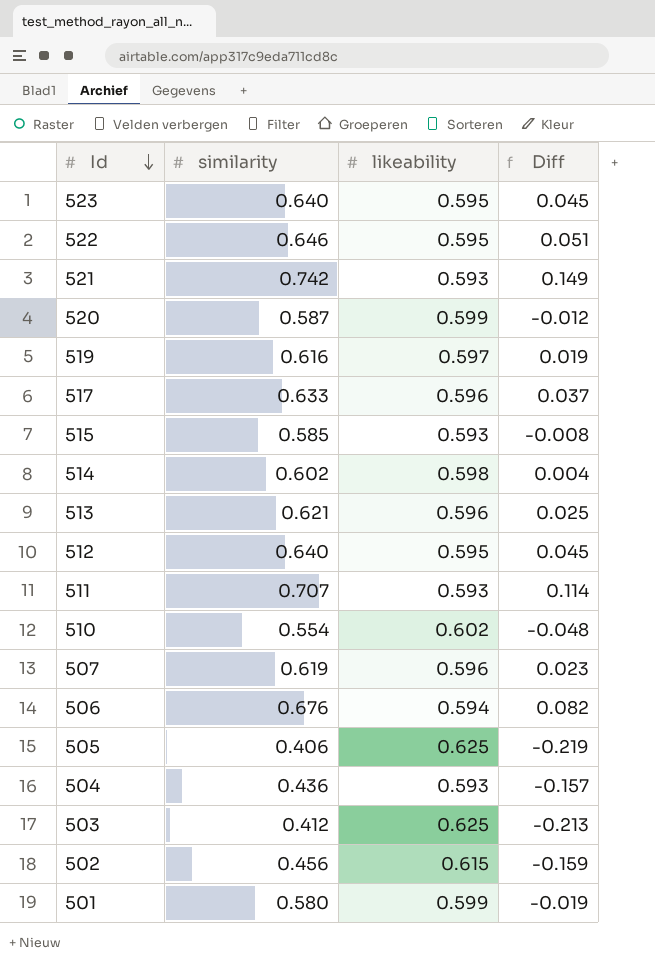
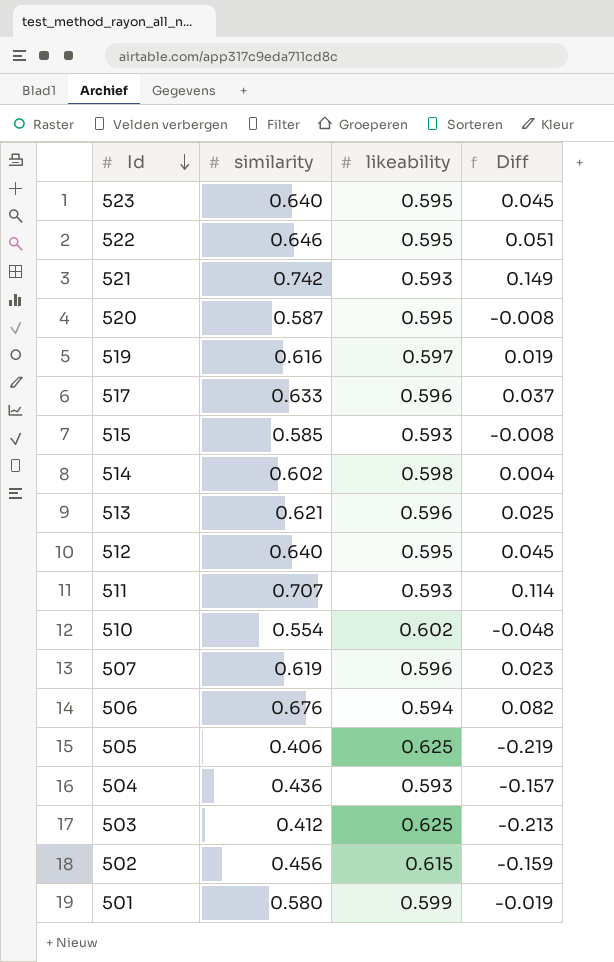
520 | likeability: 0.599 -> 0.595
520 | Diff: -0.012 -> -0.008

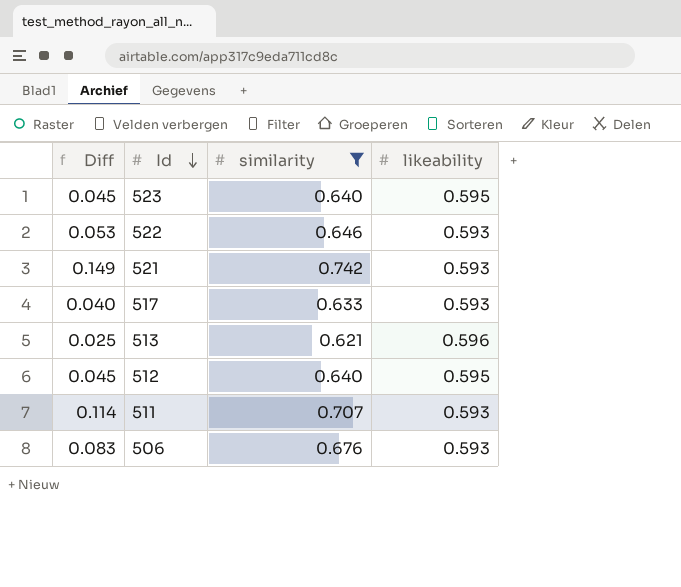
filter: none -> similarity >= 0.621
column Diff | position: 4 -> 1
522 | Diff: 0.051 -> 0.053
522 | likeability: 0.595 -> 0.593
517 | Diff: 0.037 -> 0.040
517 | likeability: 0.596 -> 0.593
506 | Diff: 0.082 -> 0.083
506 | likeability: 0.594 -> 0.593

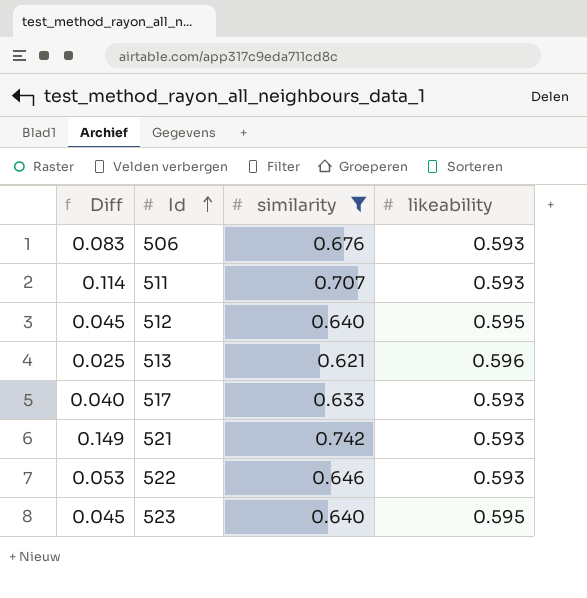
row order: Id descending -> Id ascending

